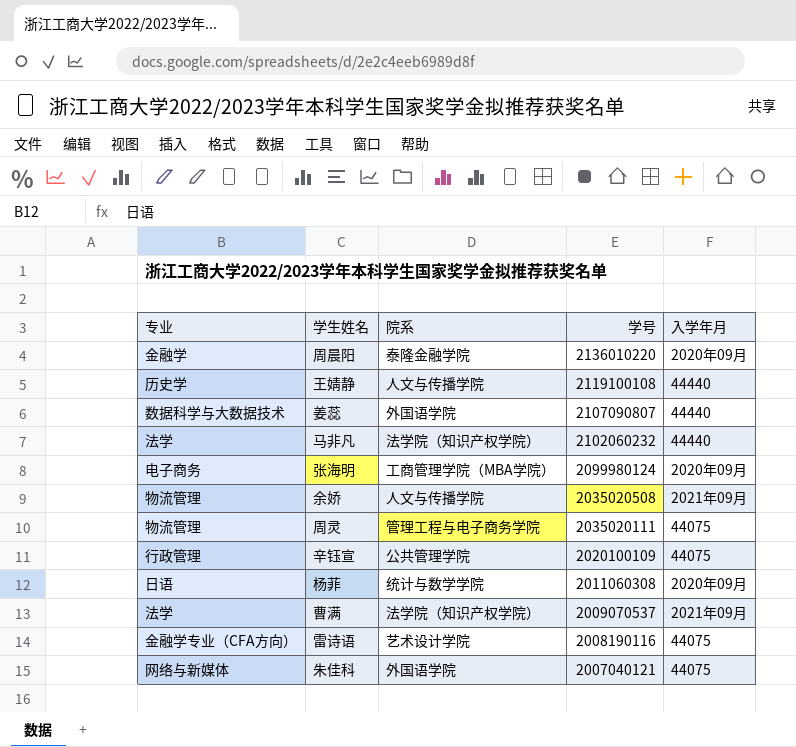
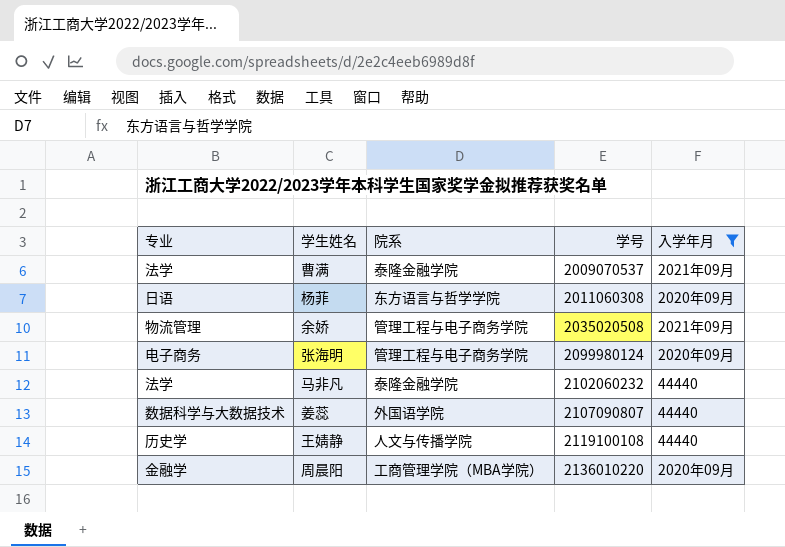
filter: none -> 入学年月 != 44075
row order: 学号 descending -> 学号 ascending
曹满 | 院系: 法学院（知识产权学院） -> 泰隆金融学院
杨菲 | 院系: 统计与数学学院 -> 东方语言与哲学学院
余娇 | 院系: 人文与传播学院 -> 管理工程与电子商务学院
张海明 | 院系: 工商管理学院（MBA学院） -> 管理工程与电子商务学院
马非凡 | 院系: 法学院（知识产权学院） -> 泰隆金融学院
周晨阳 | 院系: 泰隆金融学院 -> 工商管理学院（MBA学院）

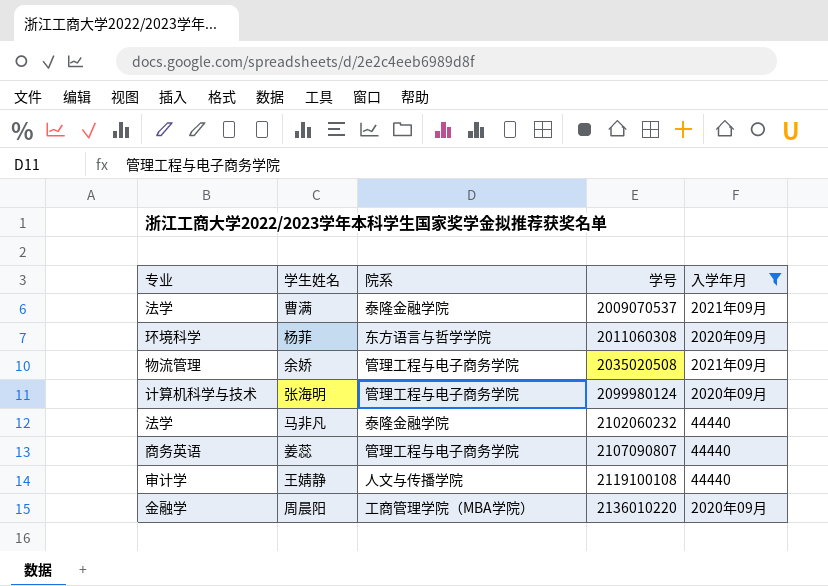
杨菲 | 专业: 日语 -> 环境科学
张海明 | 专业: 电子商务 -> 计算机科学与技术
姜蕊 | 专业: 数据科学与大数据技术 -> 商务英语
姜蕊 | 院系: 外国语学院 -> 管理工程与电子商务学院
王婧静 | 专业: 历史学 -> 审计学

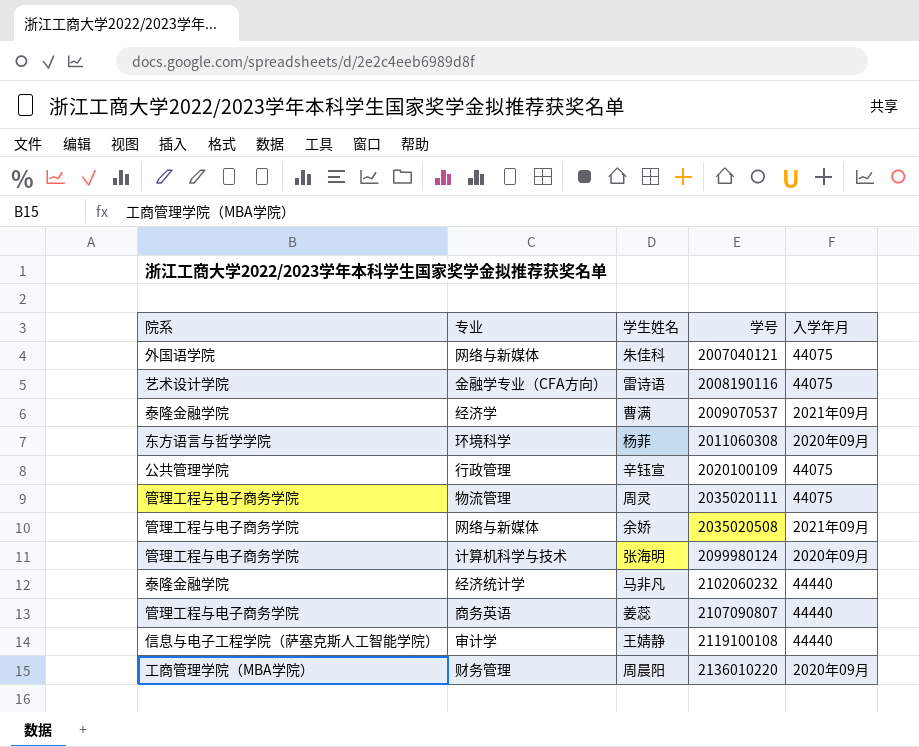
filter: 入学年月 != 44075 -> none
column 院系 | position: 3 -> 1
曹满 | 专业: 法学 -> 经济学
余娇 | 专业: 物流管理 -> 网络与新媒体
马非凡 | 专业: 法学 -> 经济统计学
王婧静 | 院系: 人文与传播学院 -> 信息与电子工程学院（萨塞克斯人工智能学院）
周晨阳 | 专业: 金融学 -> 财务管理

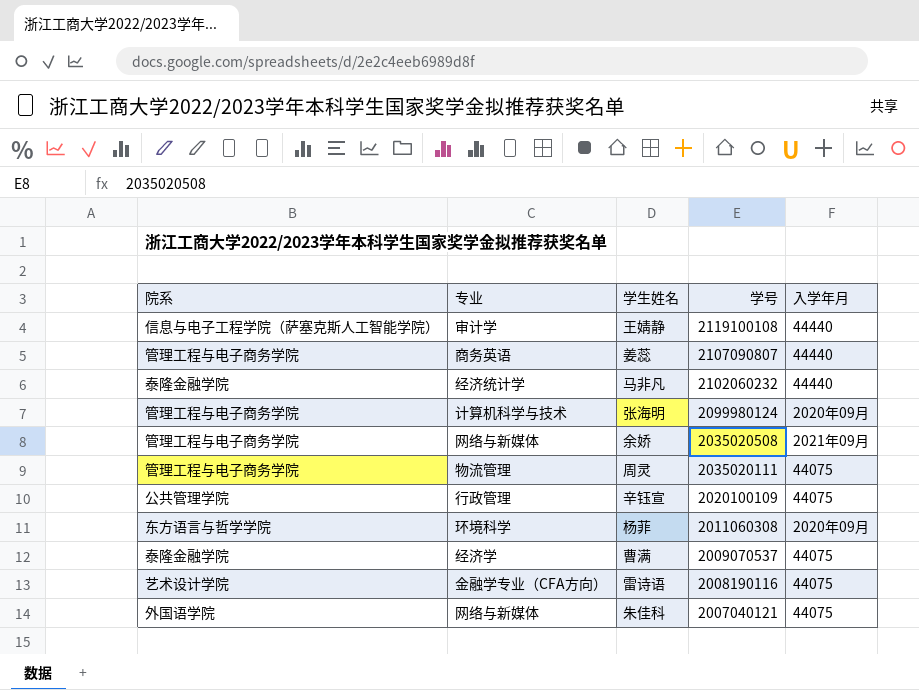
row order: 学号 ascending -> 学号 descending
row 周晨阳: 工商管理学院（MBA学院） | 财务管理 | 2136010220 | 2020年09月 -> none
曹满 | 入学年月: 2021年09月 -> 44075

